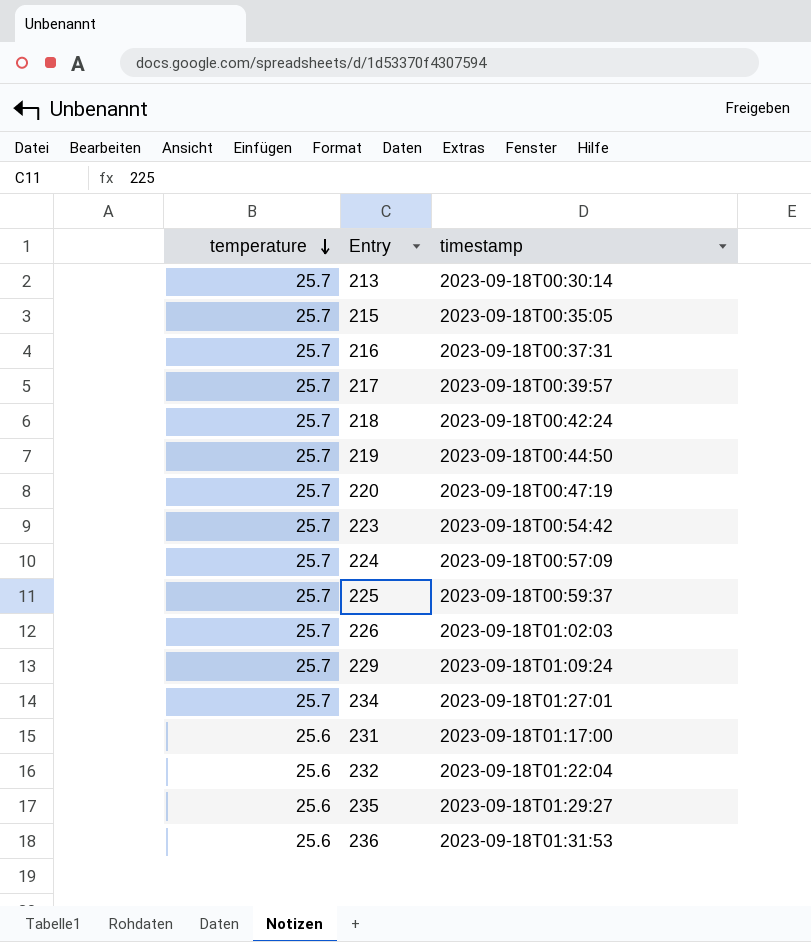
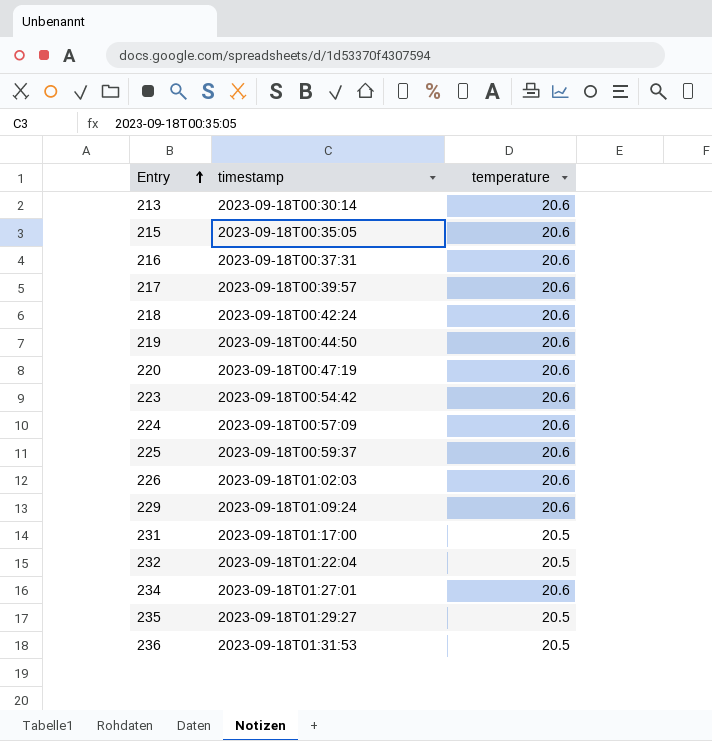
row order: temperature descending -> Entry ascending
column temperature | position: 1 -> 3
213 | temperature: 25.7 -> 20.6
215 | temperature: 25.7 -> 20.6
216 | temperature: 25.7 -> 20.6
217 | temperature: 25.7 -> 20.6
218 | temperature: 25.7 -> 20.6
219 | temperature: 25.7 -> 20.6
220 | temperature: 25.7 -> 20.6
223 | temperature: 25.7 -> 20.6
224 | temperature: 25.7 -> 20.6
225 | temperature: 25.7 -> 20.6
226 | temperature: 25.7 -> 20.6
229 | temperature: 25.7 -> 20.6
231 | temperature: 25.6 -> 20.5
232 | temperature: 25.6 -> 20.5
234 | temperature: 25.7 -> 20.6
235 | temperature: 25.6 -> 20.5
236 | temperature: 25.6 -> 20.5

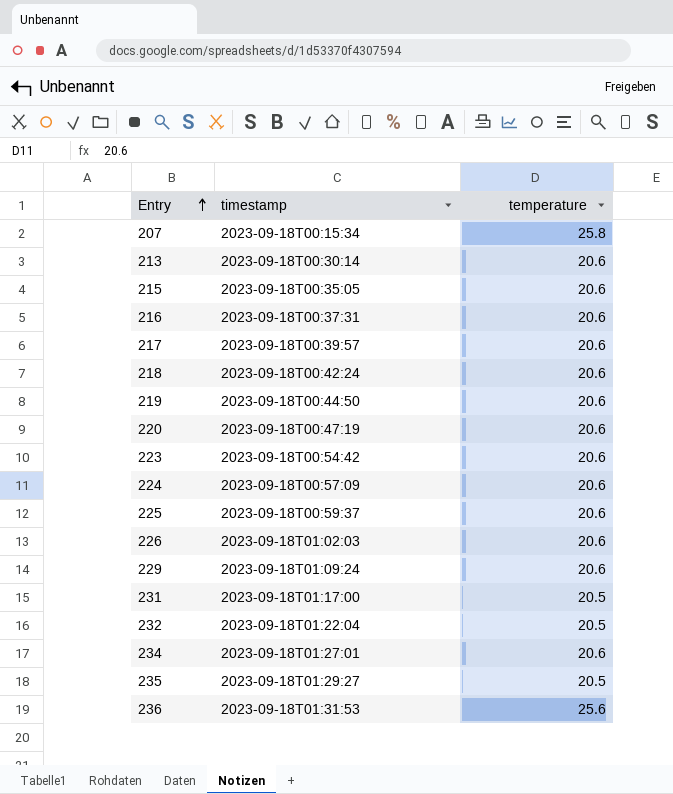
row 207: none -> 2023-09-18T00:15:34 | 25.8
236 | temperature: 20.5 -> 25.6

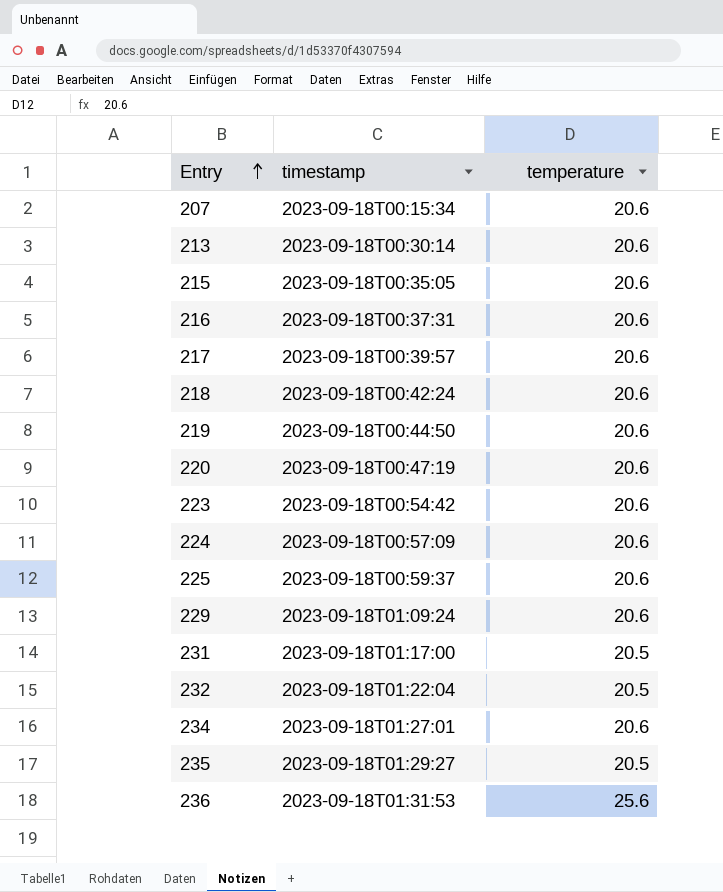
row 226: 2023-09-18T01:02:03 | 20.6 -> none
207 | temperature: 25.8 -> 20.6

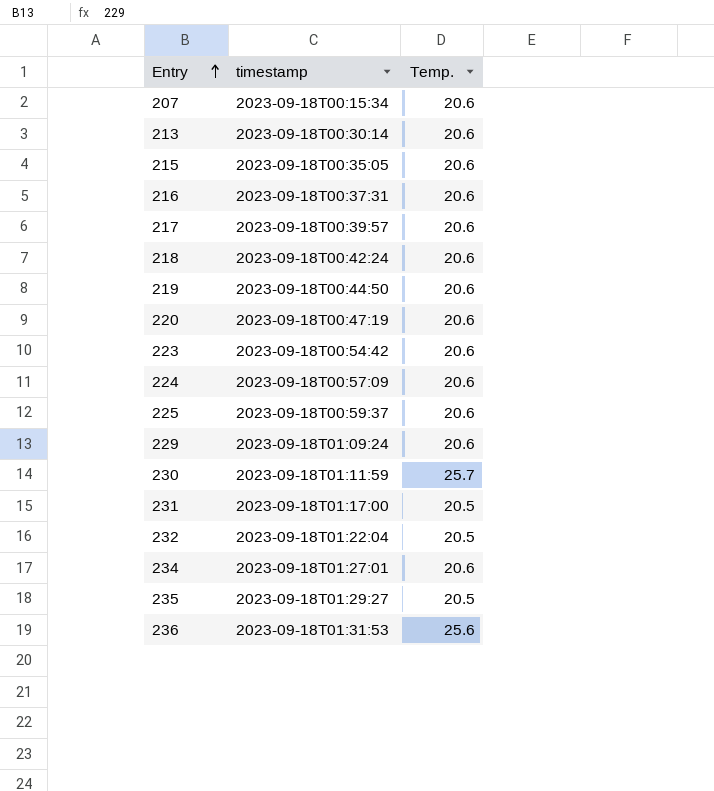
column name: temperature -> Temp.
row 230: none -> 2023-09-18T01:11:59 | 25.7

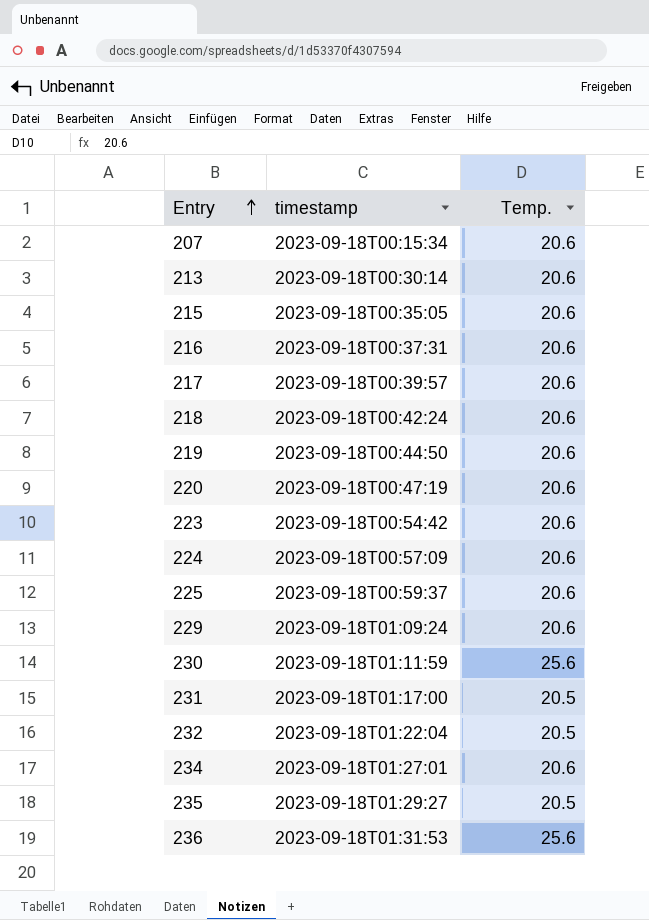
230 | Temp.: 25.7 -> 25.6

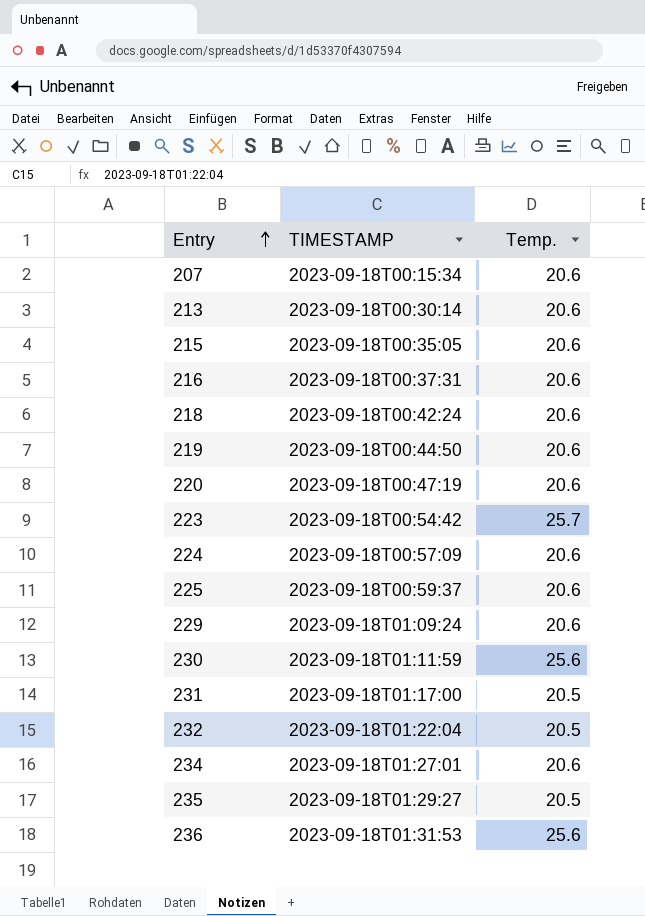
column name: timestamp -> TIMESTAMP
row 217: 2023-09-18T00:39:57 | 20.6 -> none
223 | Temp.: 20.6 -> 25.7

